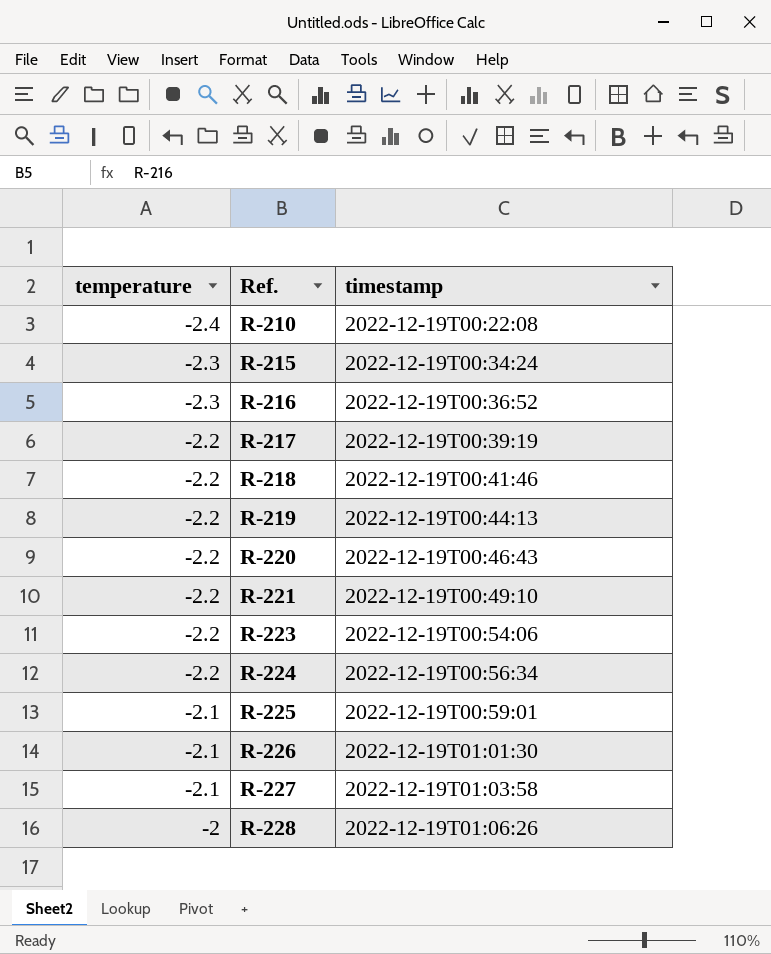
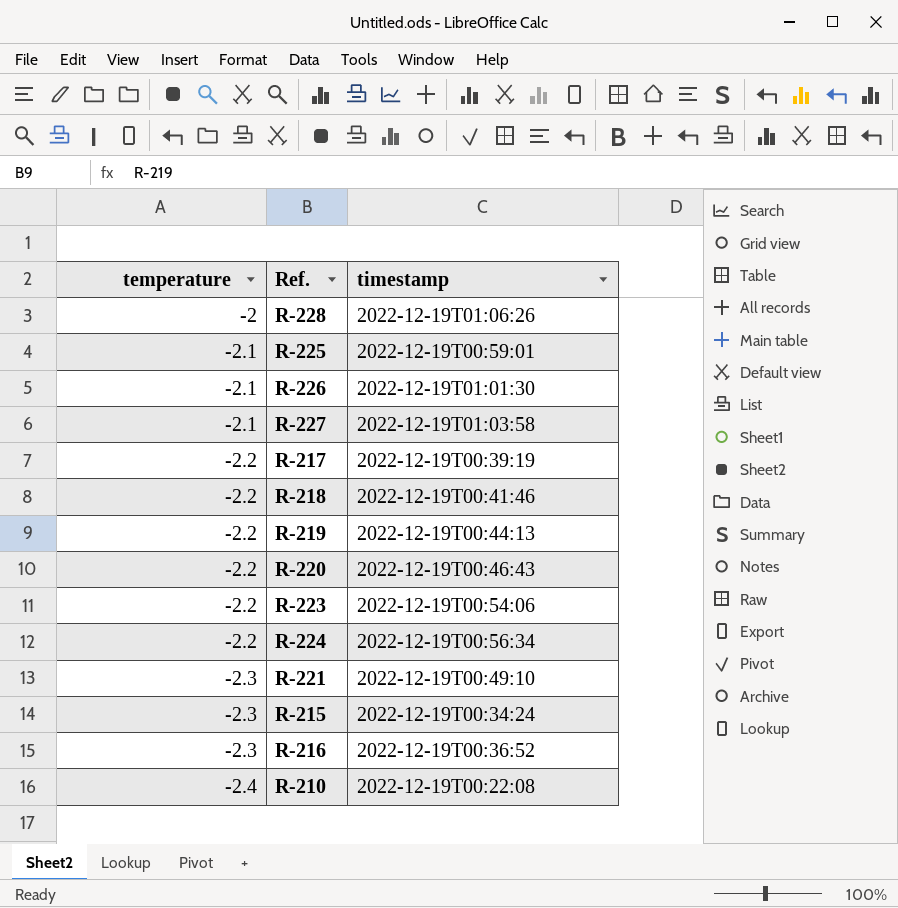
row order: temperature ascending -> temperature descending
R-221 | temperature: -2.2 -> -2.3

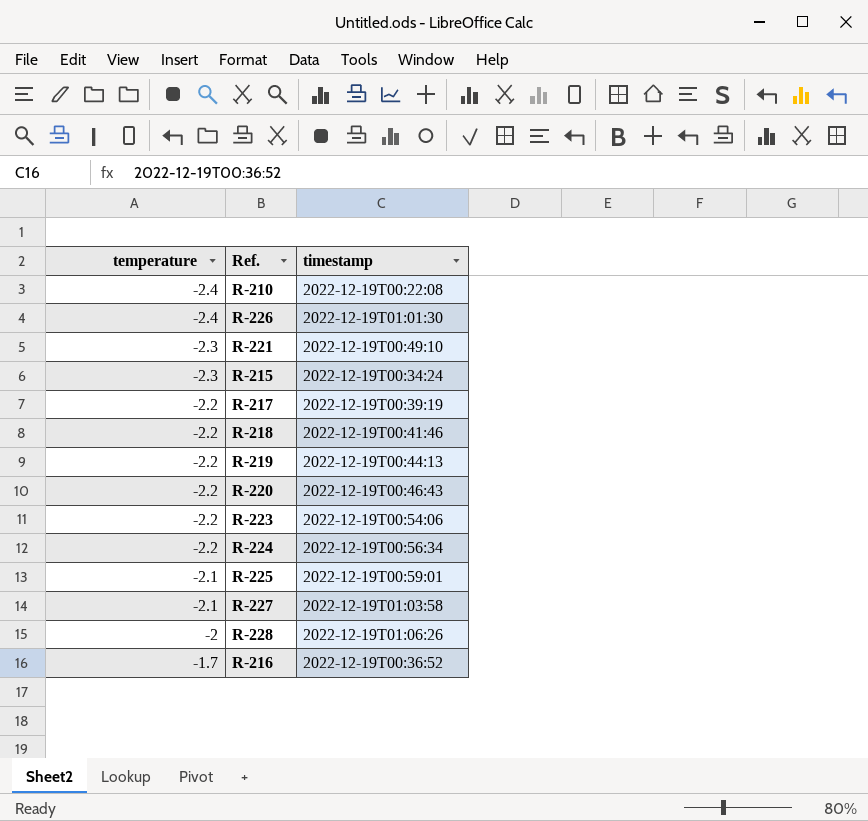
row order: temperature descending -> temperature ascending
R-226 | temperature: -2.1 -> -2.4
R-216 | temperature: -2.3 -> -1.7

